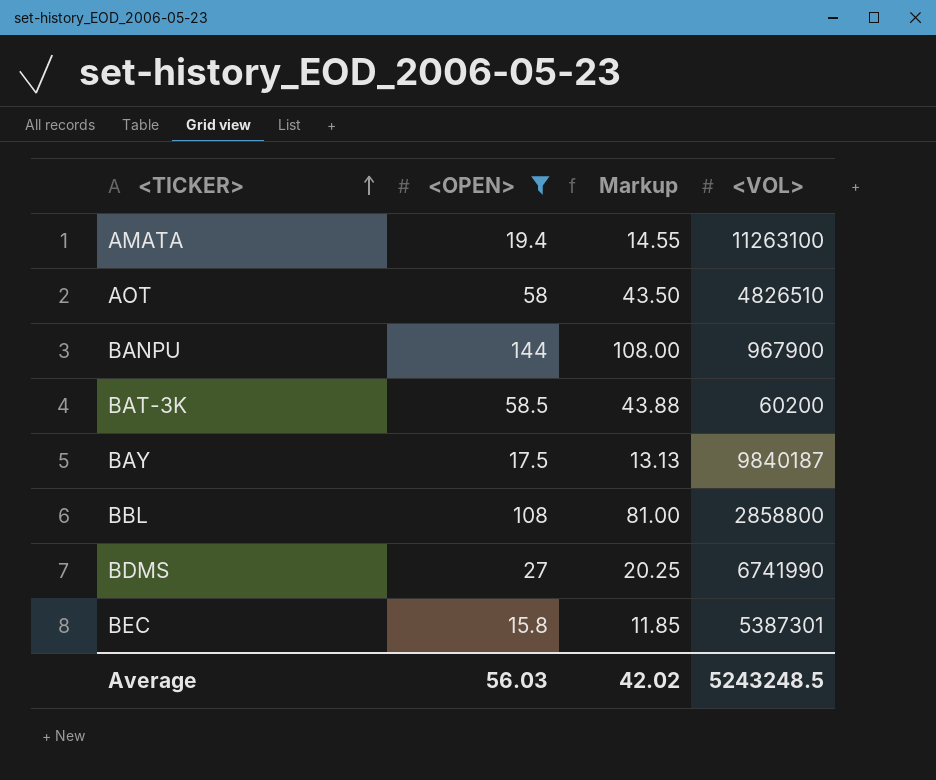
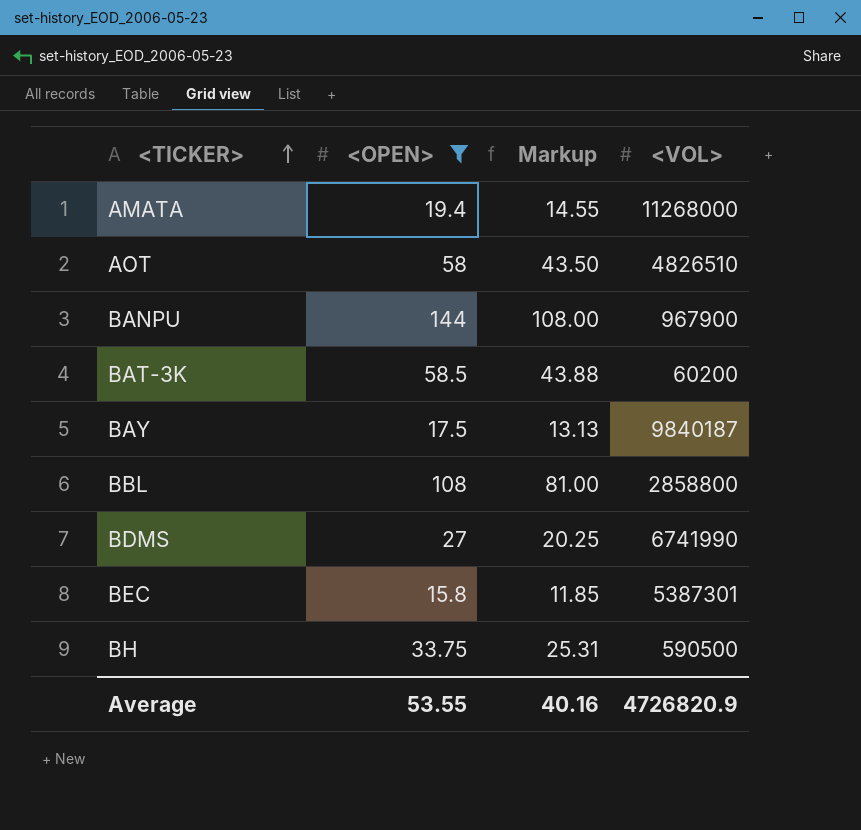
AMATA | <VOL>: 11263100 -> 11268000
row BH: none -> 33.75 | 25.31 | 590500
Average | <OPEN>: 56.03 -> 53.55
Average | Markup: 42.02 -> 40.16
Average | <VOL>: 5243248.5 -> 4726820.9

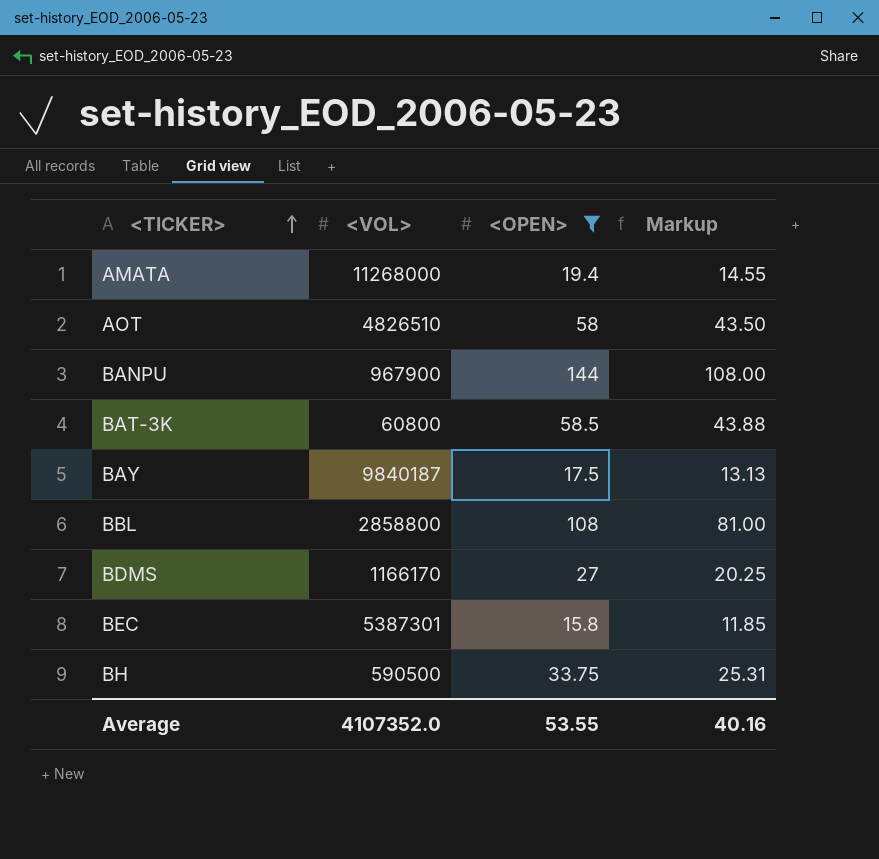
column <VOL> | position: 4 -> 2
BAT-3K | <VOL>: 60200 -> 60800
BDMS | <VOL>: 6741990 -> 1166170
Average | <VOL>: 4726820.9 -> 4107352.0

